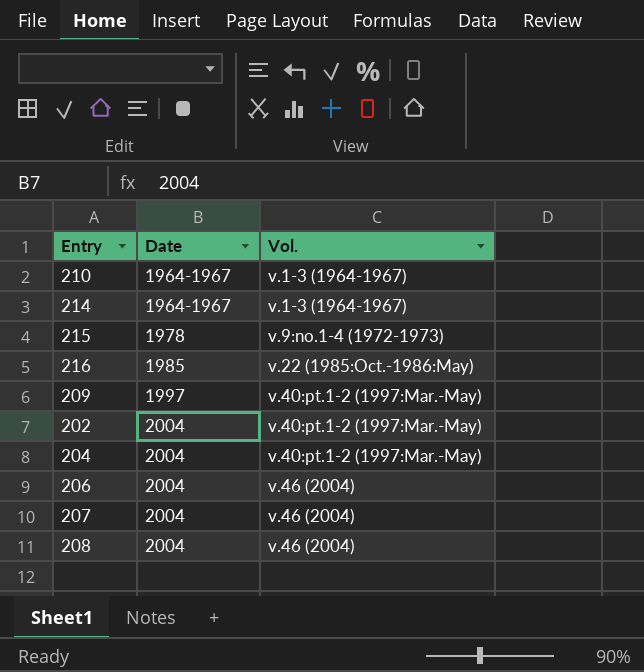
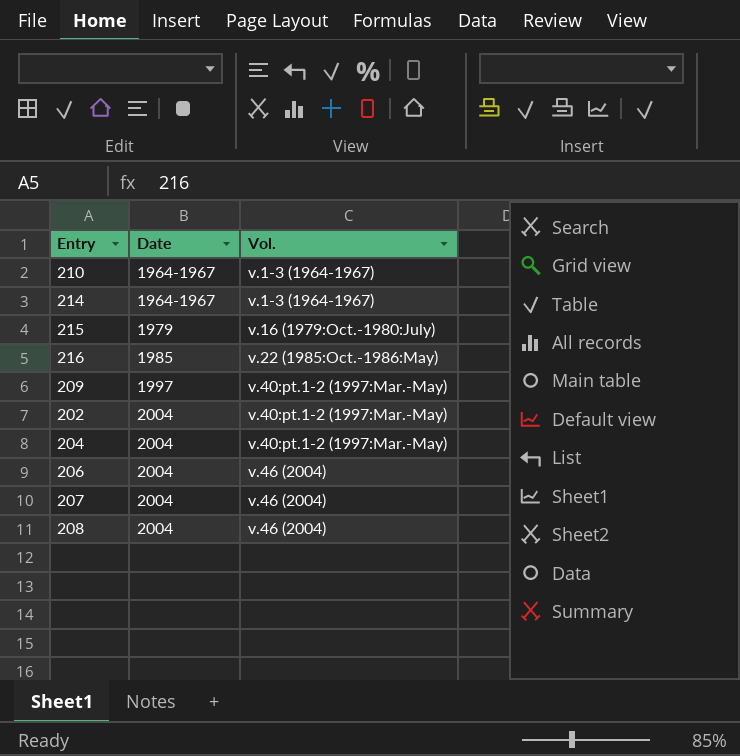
215 | Date: 1978 -> 1979
215 | Vol.: v.9:no.1-4 (1972-1973) -> v.16 (1979:Oct.-1980:July)

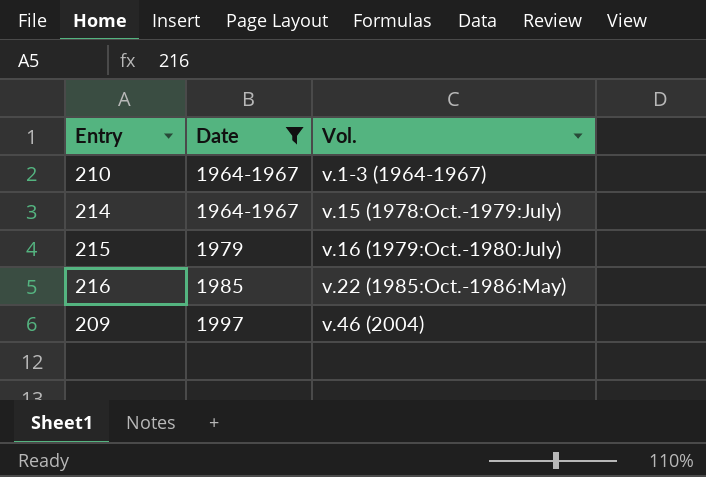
filter: none -> Date != 2004
214 | Vol.: v.1-3 (1964-1967) -> v.15 (1978:Oct.-1979:July)
209 | Vol.: v.40:pt.1-2 (1997:Mar.-May) -> v.46 (2004)

